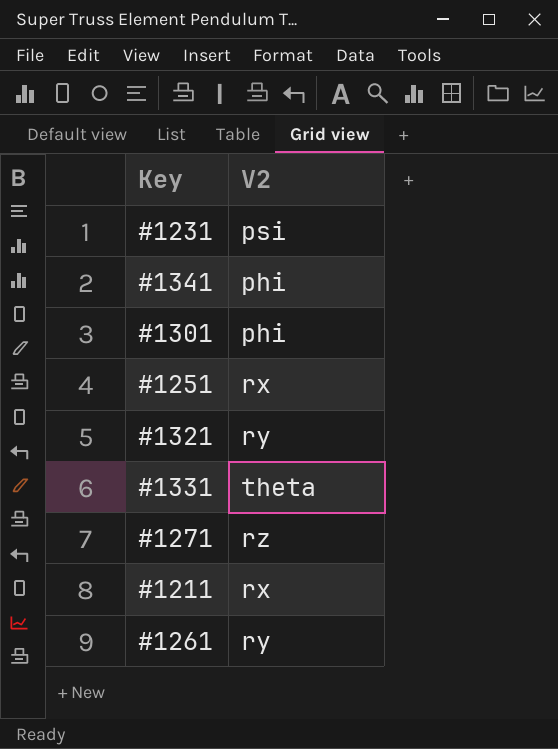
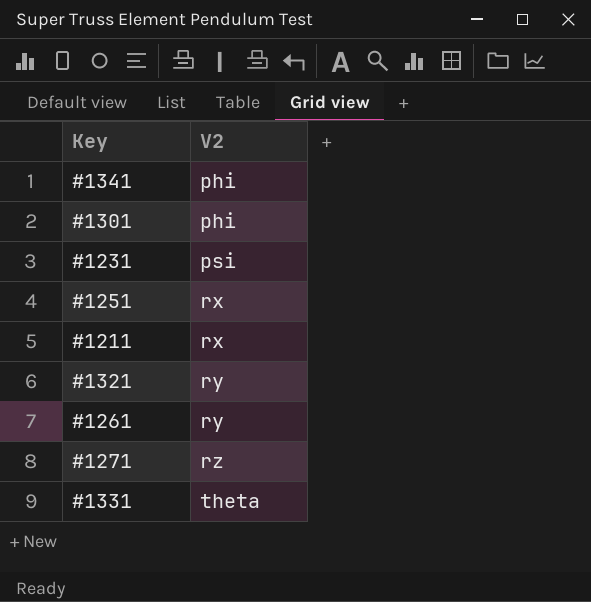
row order: none -> V2 ascending

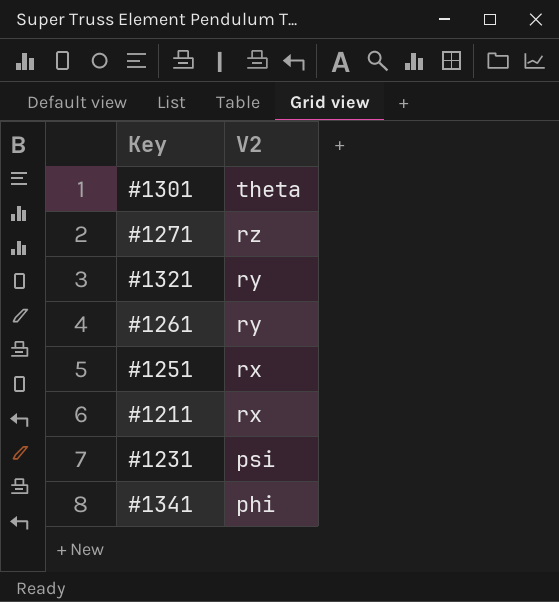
row order: V2 ascending -> V2 descending
row #1331: theta -> none
#1301 | V2: phi -> theta

